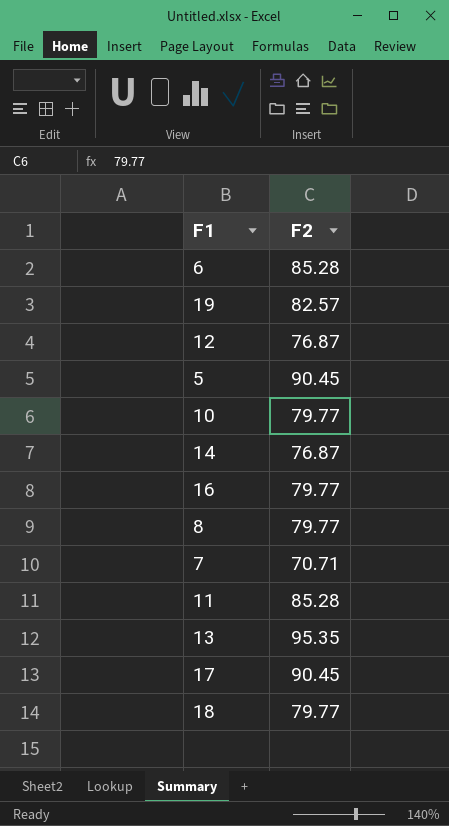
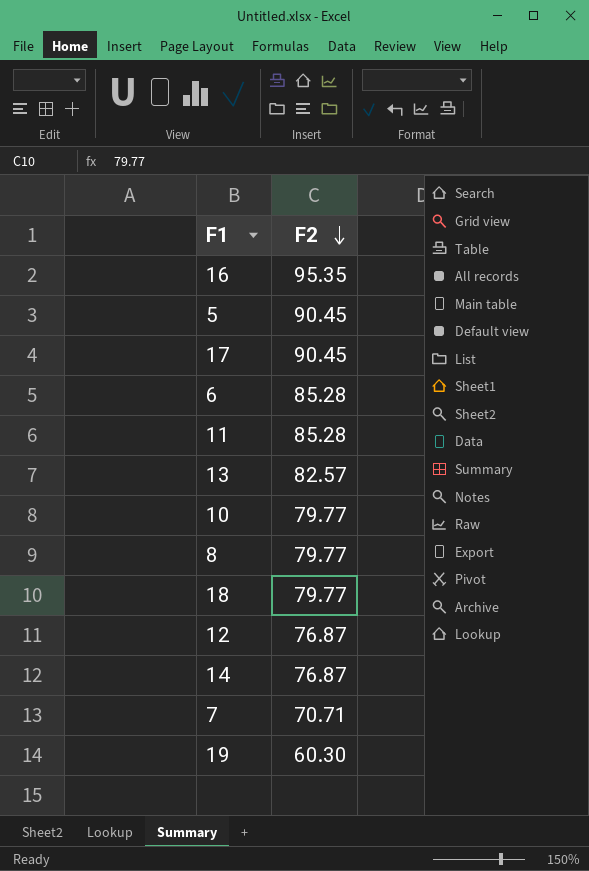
row order: none -> F2 descending
16 | F2: 79.77 -> 95.35
13 | F2: 95.35 -> 82.57
19 | F2: 82.57 -> 60.30

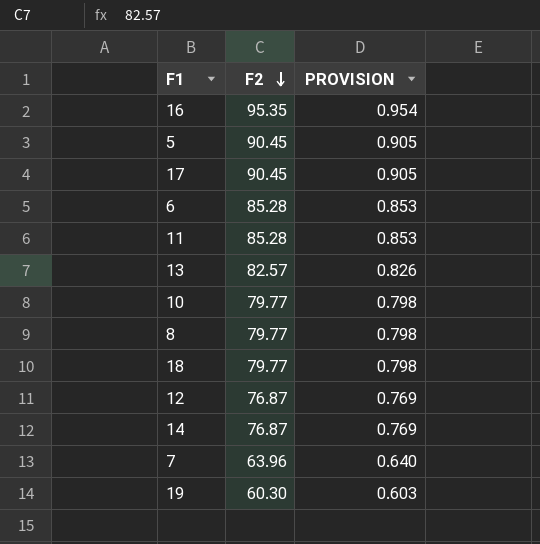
column PROVISION | formula: none -> [F2] * 0.01
7 | F2: 70.71 -> 63.96

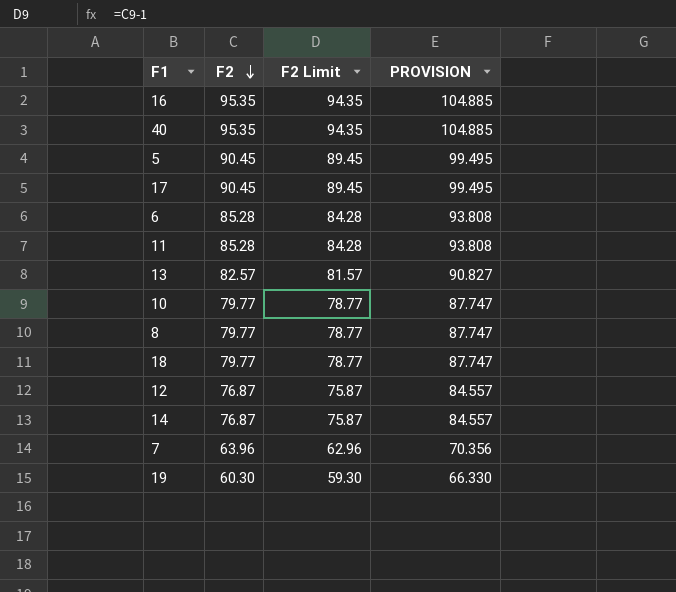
column F2 Limit | formula: none -> [F2] - 1
column PROVISION | formula: [F2] * 0.01 -> [F2] * 1.1
row 40: none -> 95.35 | 94.35 | 104.885

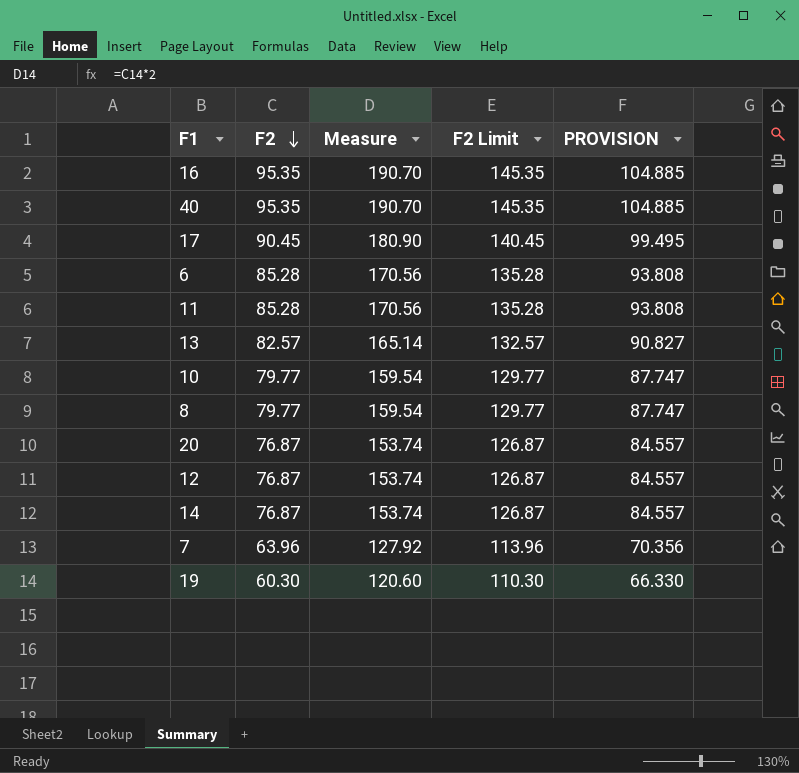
column Measure | formula: none -> [F2] * 2
column F2 Limit | formula: [F2] - 1 -> [F2] + 50
row 5: 90.45 | 89.45 | 99.495 -> none
row 18: 79.77 | 78.77 | 87.747 -> none
row 20: none -> 76.87 | 153.74 | 126.87 | 84.557

